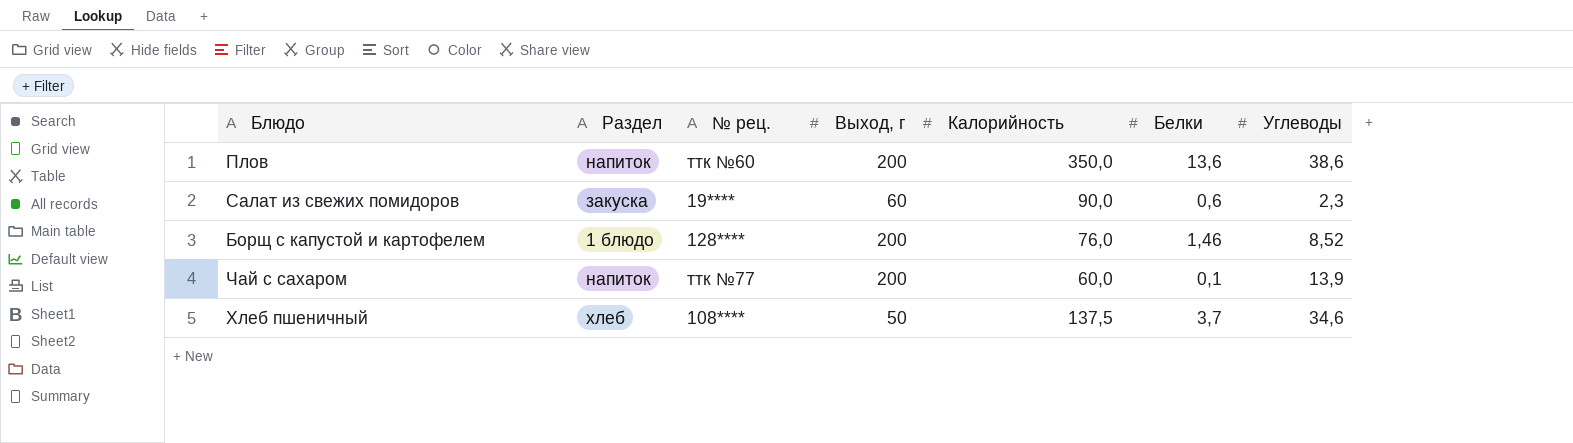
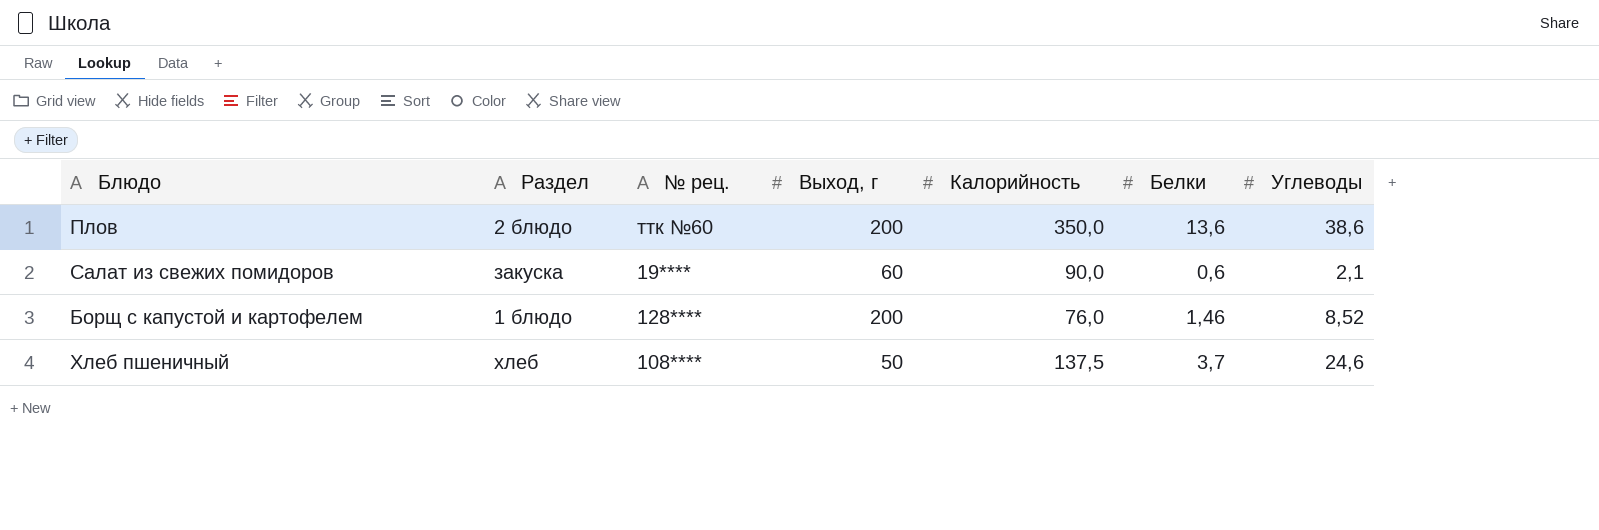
row Чай с сахаром: напиток | ттк №77 | 200 | 60,0 | 0,1 | 13,9 -> none
Плов | Раздел: напиток -> 2 блюдо
Салат из свежих помидоров | Углеводы: 2,3 -> 2,1
Хлеб пшеничный | Углеводы: 34,6 -> 24,6

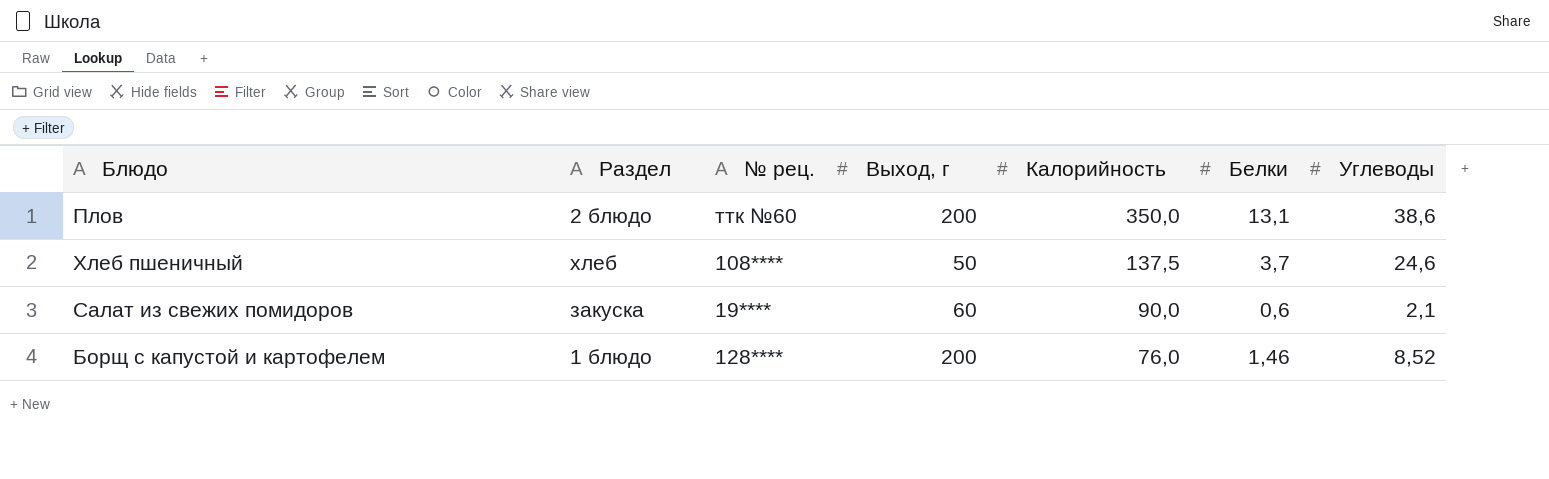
row order: none -> Калорийность descending
Плов | Белки: 13,6 -> 13,1

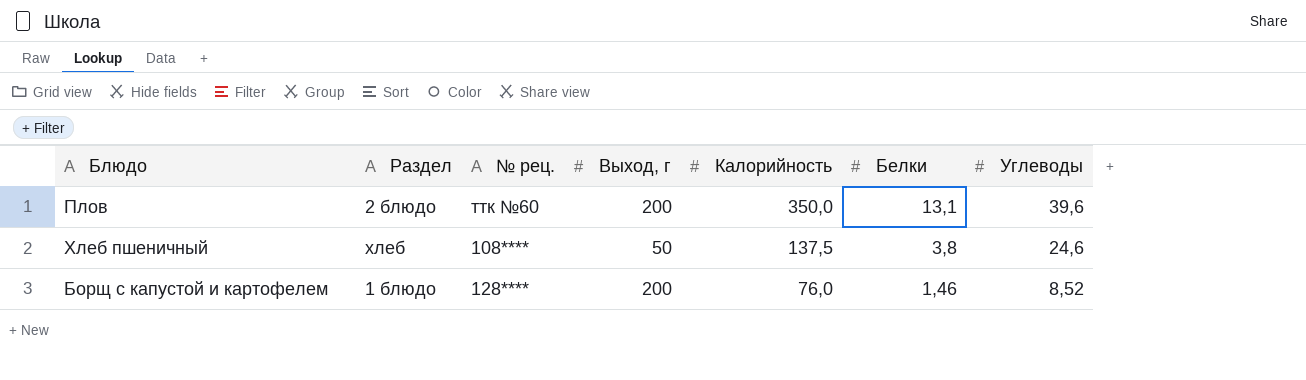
row Салат из свежих помидоров: закуска | 19**** | 60 | 90,0 | 0,6 | 2,1 -> none
Плов | Углеводы: 38,6 -> 39,6
Хлеб пшеничный | Белки: 3,7 -> 3,8

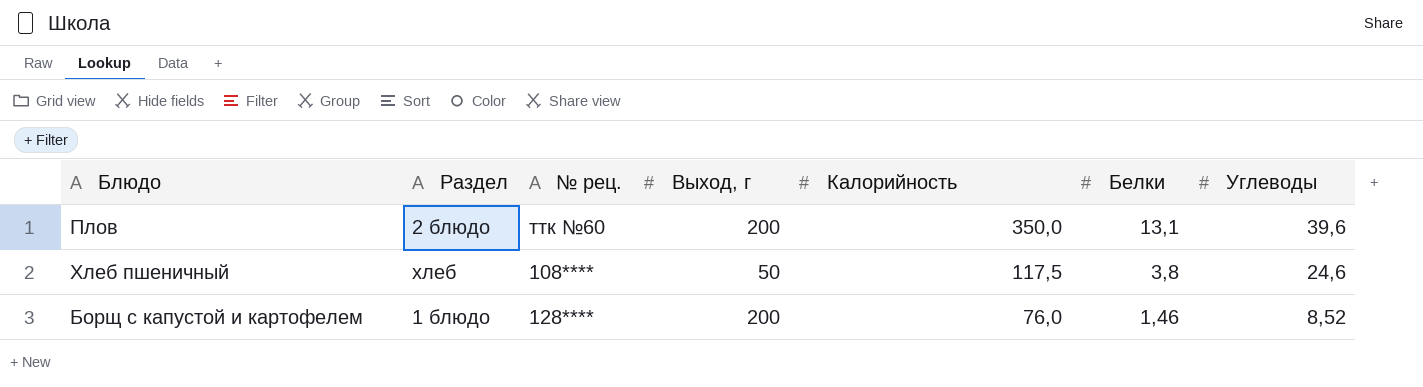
Хлеб пшеничный | Калорийность: 137,5 -> 117,5

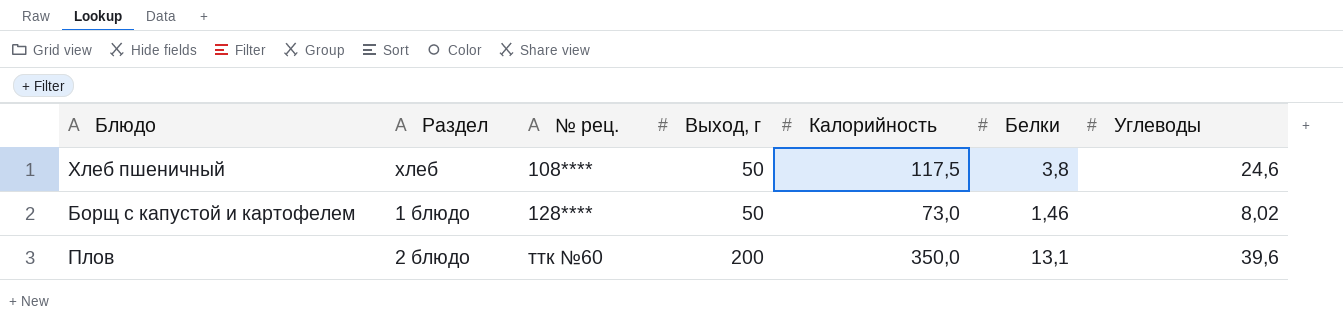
row order: Калорийность descending -> № рец. ascending
Борщ с капустой и картофелем | Выход, г: 200 -> 50
Борщ с капустой и картофелем | Калорийность: 76,0 -> 73,0
Борщ с капустой и картофелем | Углеводы: 8,52 -> 8,02

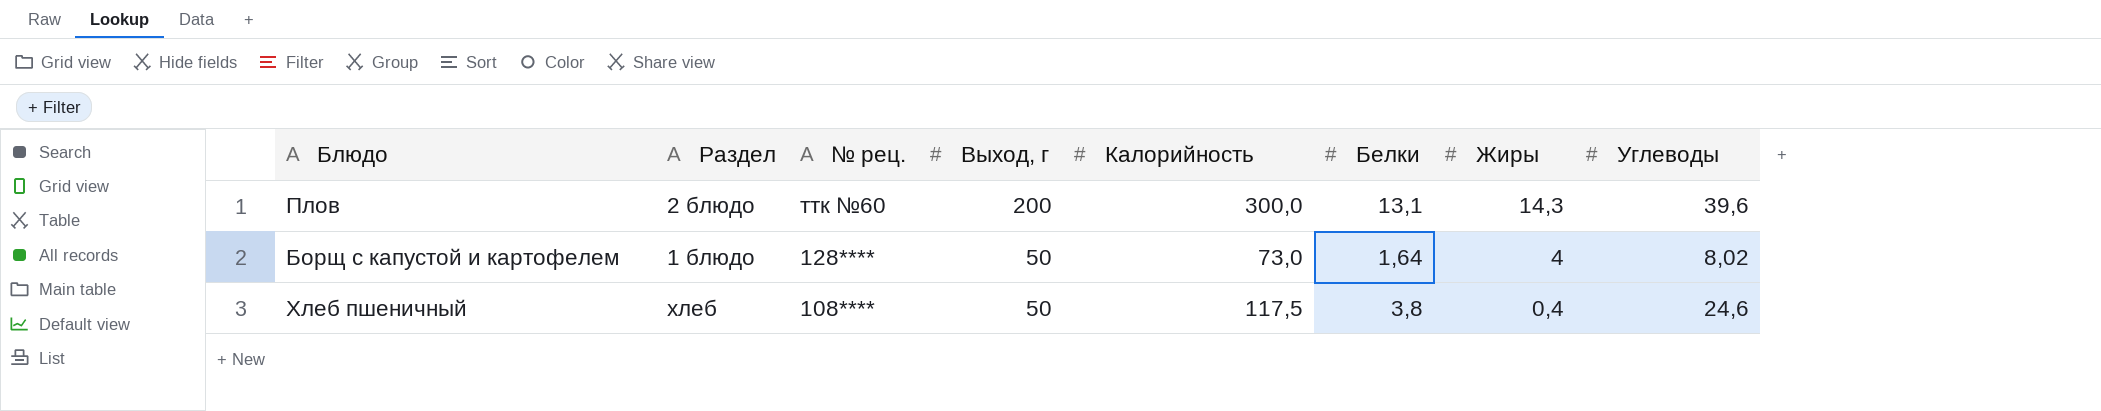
row order: № рец. ascending -> № рец. descending
column Жиры | position: none -> 7
Плов | Калорийность: 350,0 -> 300,0
Борщ с капустой и картофелем | Белки: 1,46 -> 1,64

